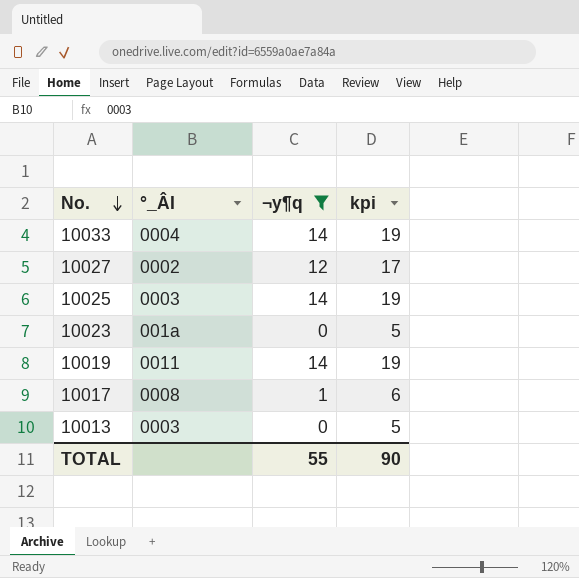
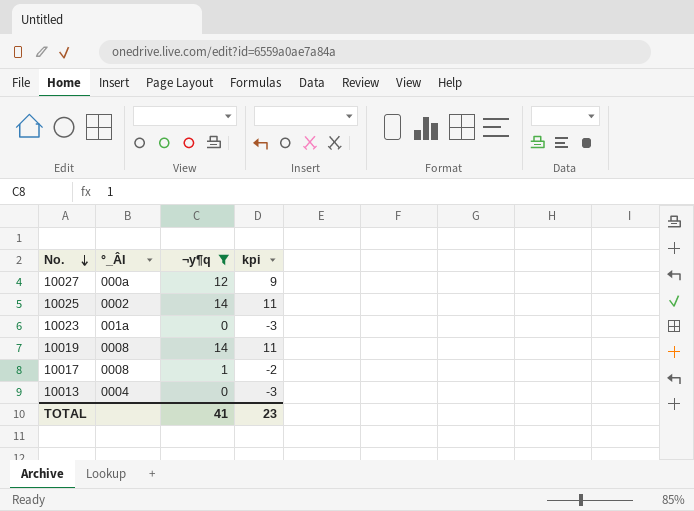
column kpi | formula: [¬y¶q] + 5 -> [¬y¶q] - 3
row 10033: 0004 | 14 | 19 -> none
10027 | °_ÂI: 0002 -> 000a
10025 | °_ÂI: 0003 -> 0002
10019 | °_ÂI: 0011 -> 0008
10013 | °_ÂI: 0003 -> 0004
TOTAL | ¬y¶q: 55 -> 41
TOTAL | kpi: 90 -> 23

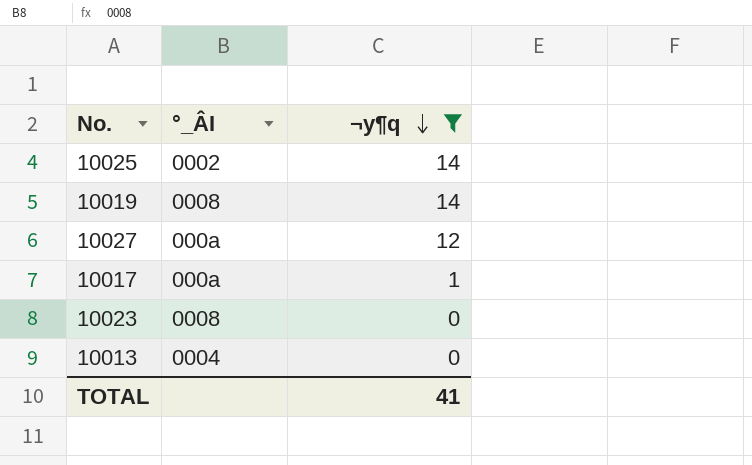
row order: No. descending -> ¬y¶q descending
column kpi | formula: [¬y¶q] - 3 -> none
10017 | °_ÂI: 0008 -> 000a
10023 | °_ÂI: 001a -> 0008

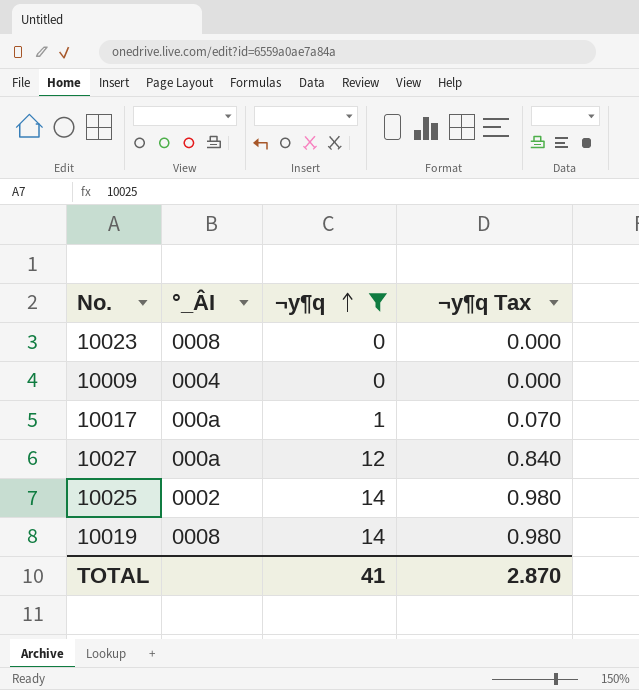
row order: ¬y¶q descending -> ¬y¶q ascending
column ¬y¶q Tax | formula: none -> [¬y¶q] * 0.07
row 10013: 0004 | 0 -> none
row 10009: none -> 0004 | 0 | 0.000

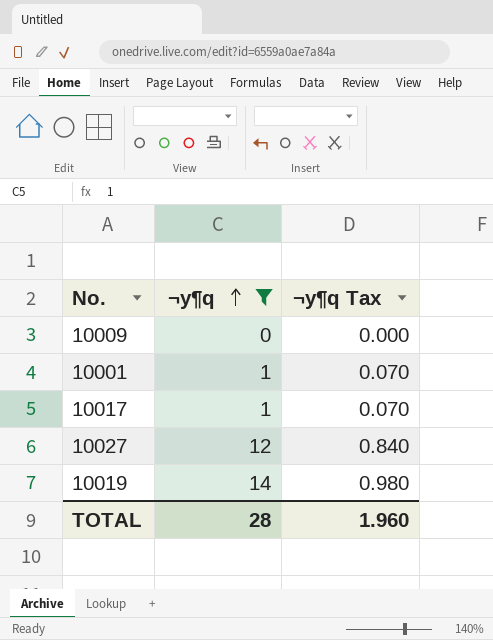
column °_ÂI | position: 2 -> none
row 10023: 0008 | 0 | 0.000 -> none
row 10025: 0002 | 14 | 0.980 -> none
row 10001: none -> 1 | 0.070
TOTAL | ¬y¶q: 41 -> 28
TOTAL | ¬y¶q Tax: 2.870 -> 1.960

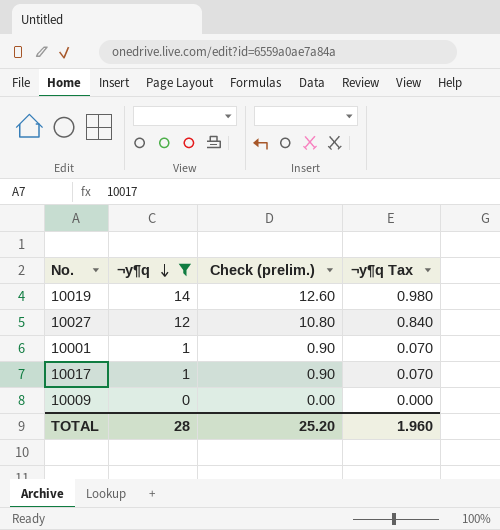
row order: ¬y¶q ascending -> ¬y¶q descending
column Check (prelim.) | formula: none -> [¬y¶q] * 0.9

